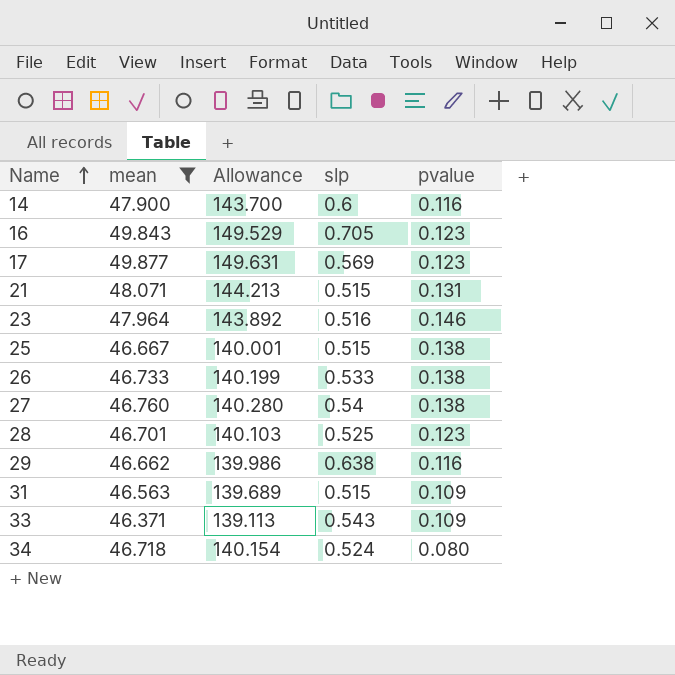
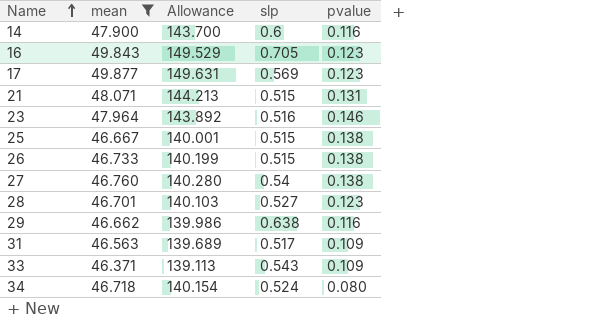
26 | slp: 0.533 -> 0.515
28 | slp: 0.525 -> 0.527
31 | slp: 0.515 -> 0.517

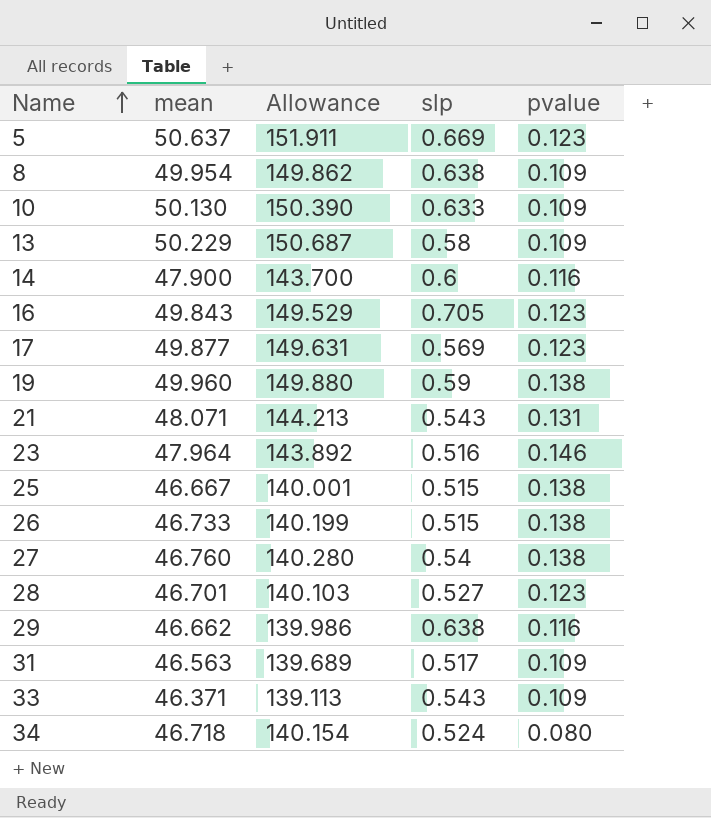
filter: mean <= 49.877 -> none
21 | slp: 0.515 -> 0.543

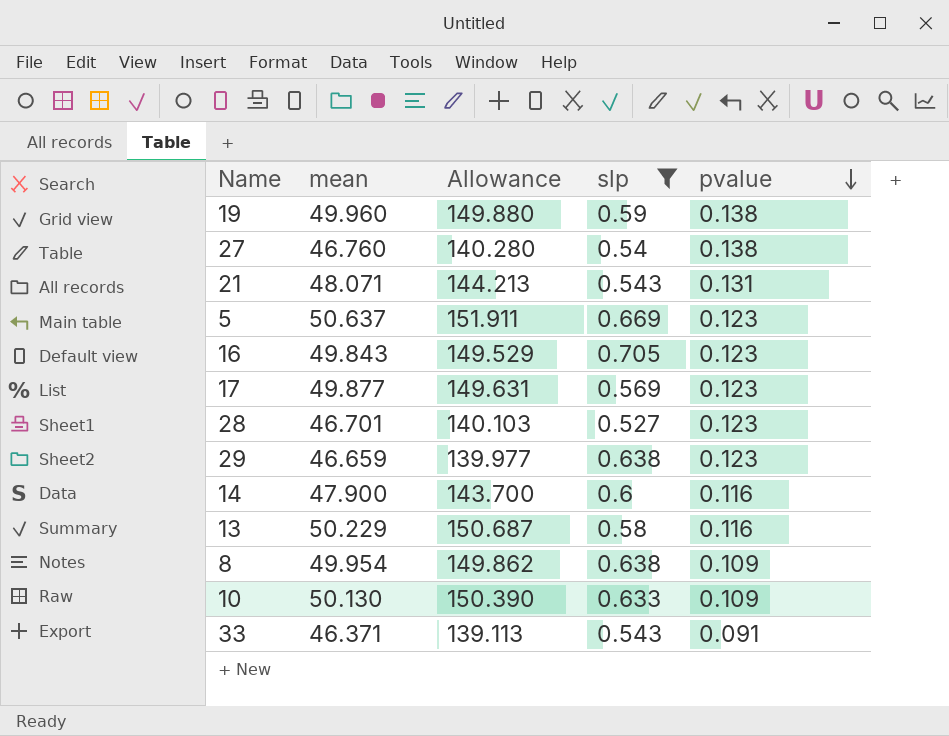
filter: none -> slp >= 0.527
row order: Name ascending -> pvalue descending
29 | mean: 46.662 -> 46.659
29 | Allowance: 139.986 -> 139.977
29 | pvalue: 0.116 -> 0.123
13 | pvalue: 0.109 -> 0.116
33 | pvalue: 0.109 -> 0.091

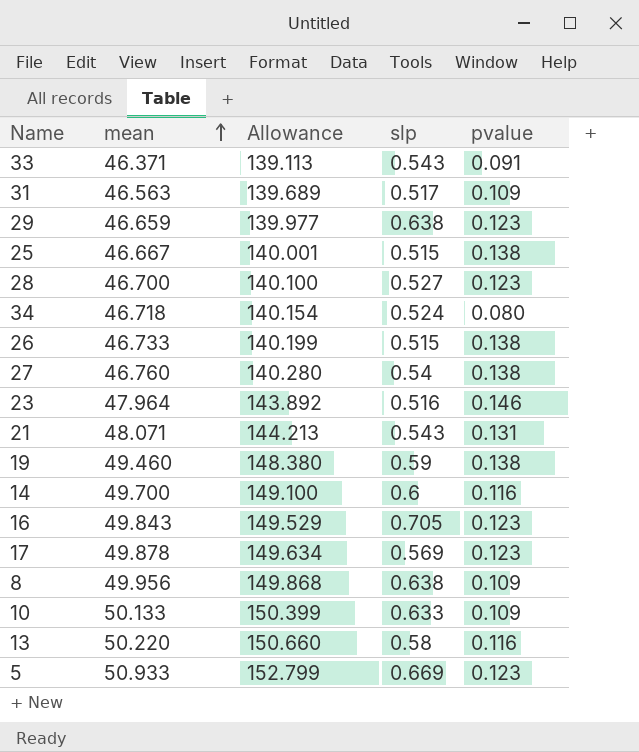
filter: slp >= 0.527 -> none
row order: pvalue descending -> mean ascending
28 | mean: 46.701 -> 46.700
28 | Allowance: 140.103 -> 140.100
19 | mean: 49.960 -> 49.460
19 | Allowance: 149.880 -> 148.380
14 | mean: 47.900 -> 49.700
14 | Allowance: 143.700 -> 149.100
17 | mean: 49.877 -> 49.878
17 | Allowance: 149.631 -> 149.634
8 | mean: 49.954 -> 49.956
8 | Allowance: 149.862 -> 149.868
10 | mean: 50.130 -> 50.133
10 | Allowance: 150.390 -> 150.399
13 | mean: 50.229 -> 50.220
13 | Allowance: 150.687 -> 150.660
5 | mean: 50.637 -> 50.933
5 | Allowance: 151.911 -> 152.799

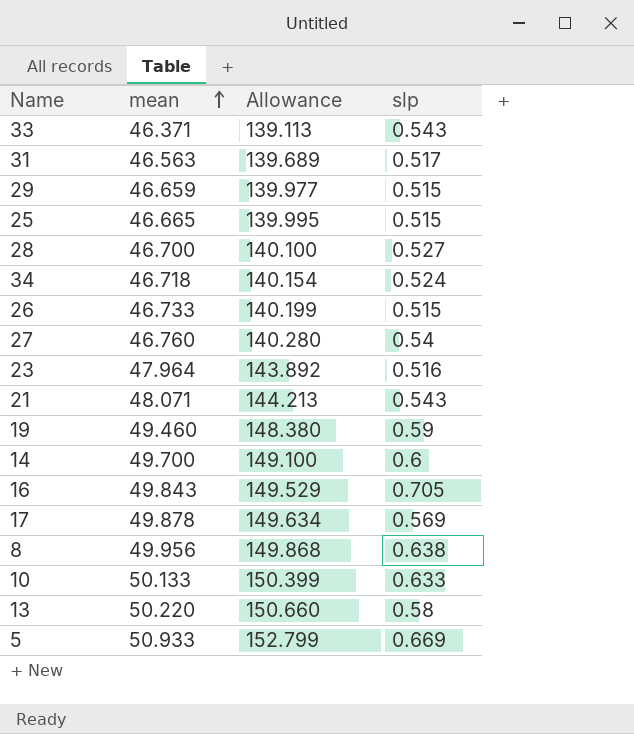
column pvalue | position: 5 -> none
29 | slp: 0.638 -> 0.515
25 | mean: 46.667 -> 46.665
25 | Allowance: 140.001 -> 139.995

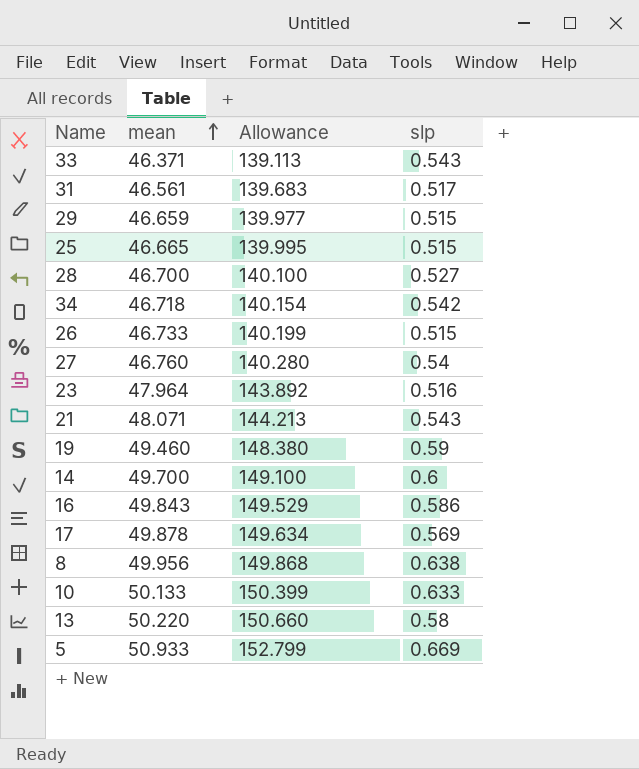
31 | mean: 46.563 -> 46.561
31 | Allowance: 139.689 -> 139.683
34 | slp: 0.524 -> 0.542
16 | slp: 0.705 -> 0.586

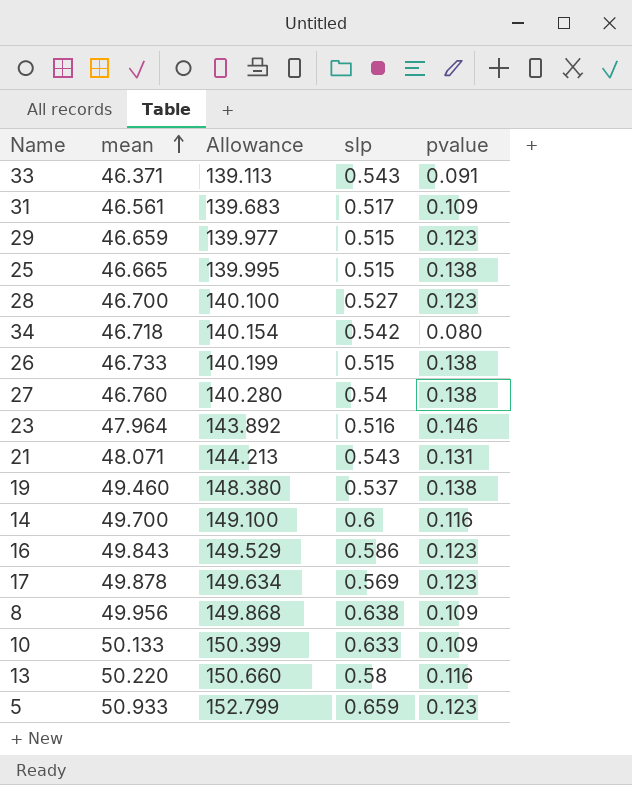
column pvalue | position: none -> 5
19 | slp: 0.59 -> 0.537
5 | slp: 0.669 -> 0.659

